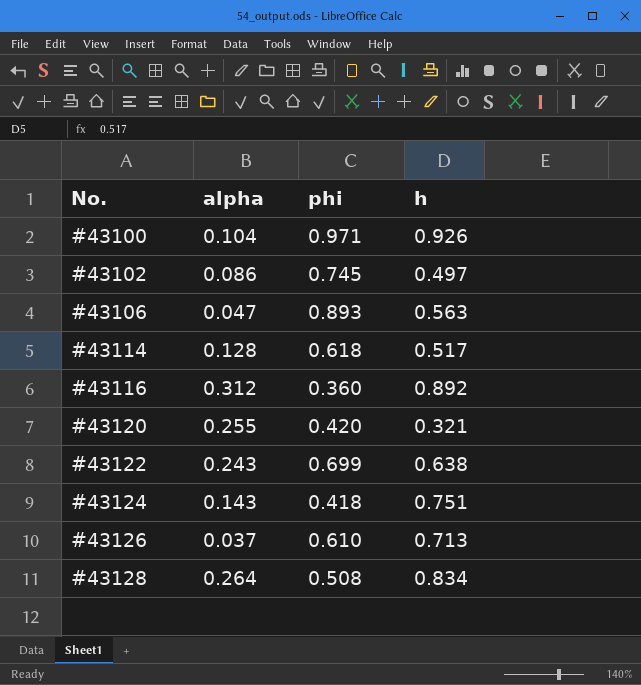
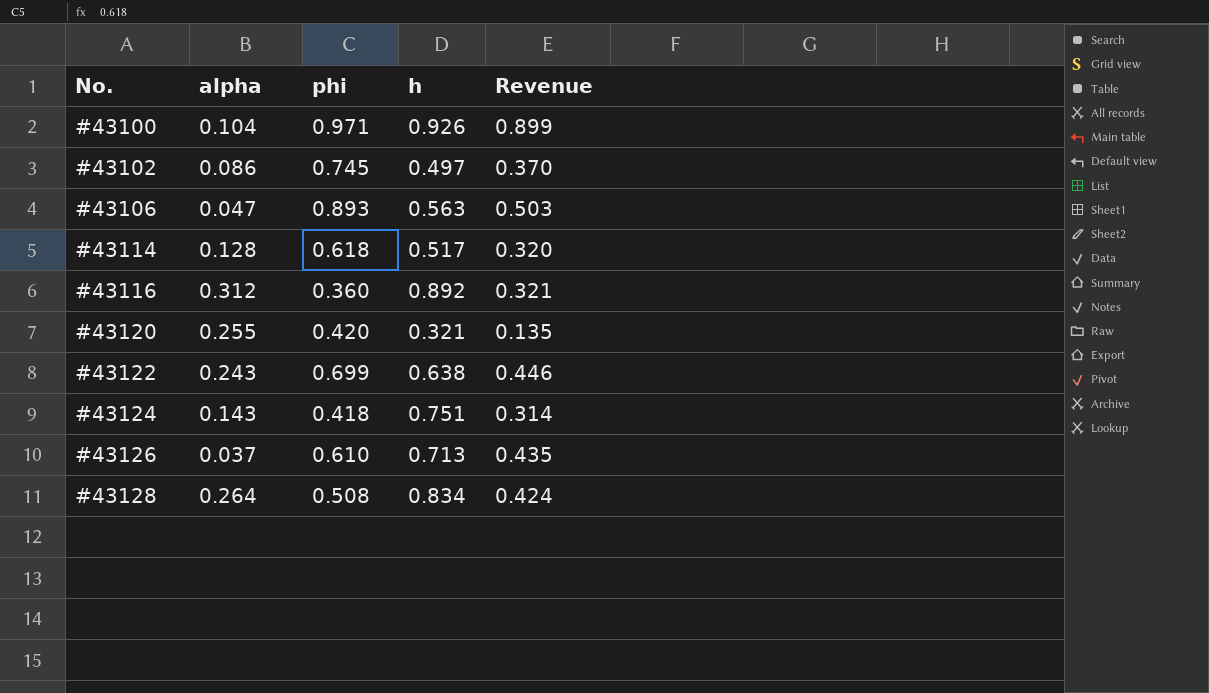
column Revenue | formula: none -> [phi] * [h]

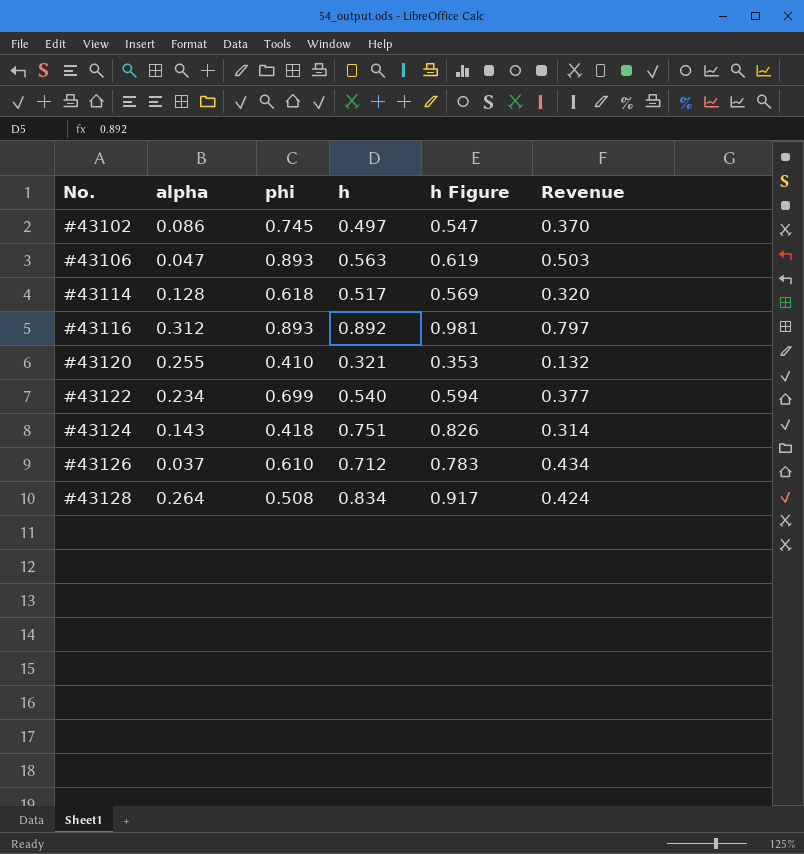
column h Figure | formula: none -> [h] * 1.1
row #43100: 0.104 | 0.971 | 0.926 | 0.899 -> none
#43116 | phi: 0.360 -> 0.893
#43116 | Revenue: 0.321 -> 0.797
#43120 | phi: 0.420 -> 0.410
#43120 | Revenue: 0.135 -> 0.132
#43122 | alpha: 0.243 -> 0.234
#43122 | h: 0.638 -> 0.540
#43122 | Revenue: 0.446 -> 0.377
#43126 | h: 0.713 -> 0.712
#43126 | Revenue: 0.435 -> 0.434

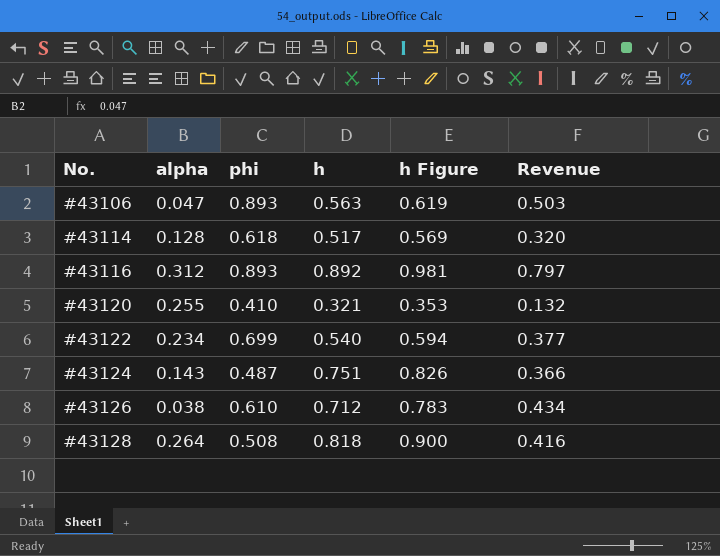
row #43102: 0.086 | 0.745 | 0.497 | 0.547 | 0.370 -> none
#43124 | phi: 0.418 -> 0.487
#43124 | Revenue: 0.314 -> 0.366
#43126 | alpha: 0.037 -> 0.038
#43128 | h: 0.834 -> 0.818
#43128 | h Figure: 0.917 -> 0.900
#43128 | Revenue: 0.424 -> 0.416

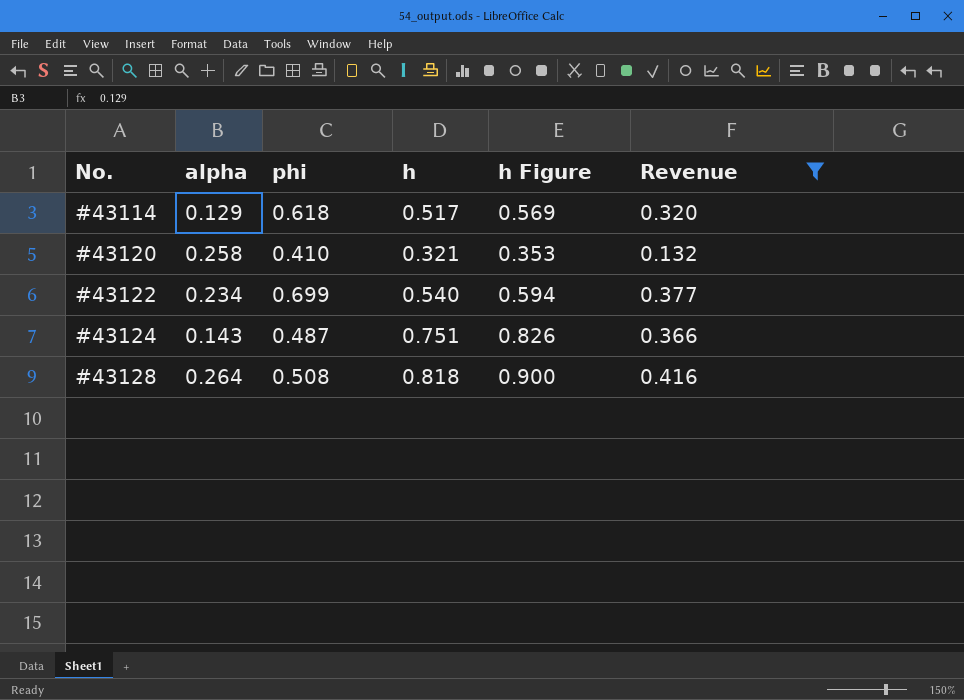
filter: none -> Revenue <= 0.416
#43114 | alpha: 0.128 -> 0.129
#43120 | alpha: 0.255 -> 0.258

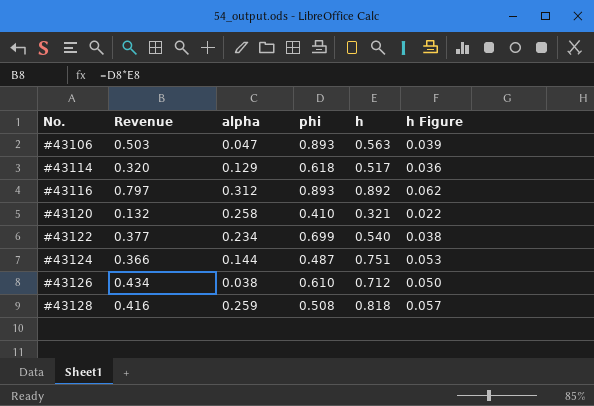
filter: Revenue <= 0.416 -> none
column Revenue | position: 6 -> 2
column h Figure | formula: [h] * 1.1 -> [h] * 0.07
#43124 | alpha: 0.143 -> 0.144
#43128 | alpha: 0.264 -> 0.259

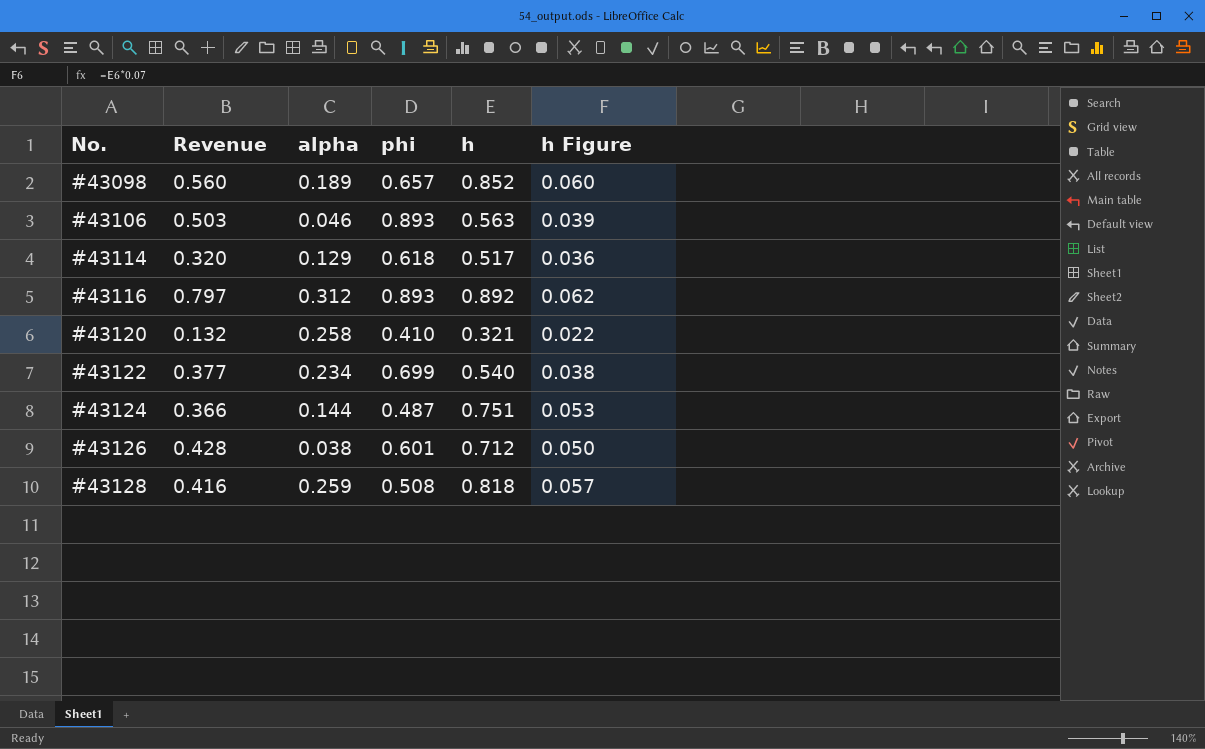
row #43098: none -> 0.560 | 0.189 | 0.657 | 0.852 | 0.060
#43106 | alpha: 0.047 -> 0.046
#43126 | Revenue: 0.434 -> 0.428
#43126 | phi: 0.610 -> 0.601

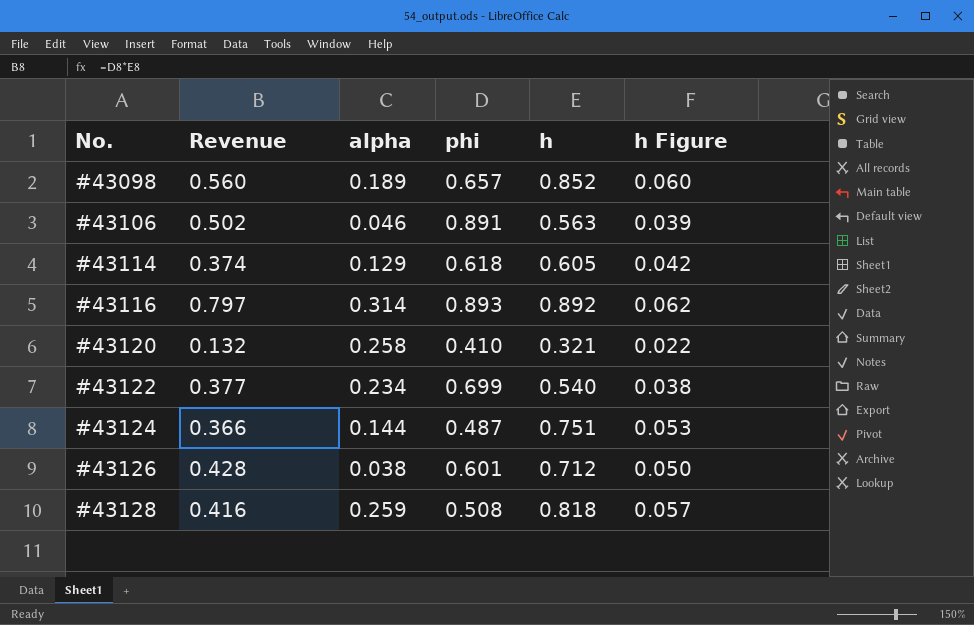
#43106 | Revenue: 0.503 -> 0.502
#43106 | phi: 0.893 -> 0.891
#43114 | Revenue: 0.320 -> 0.374
#43114 | h: 0.517 -> 0.605
#43114 | h Figure: 0.036 -> 0.042
#43116 | alpha: 0.312 -> 0.314

